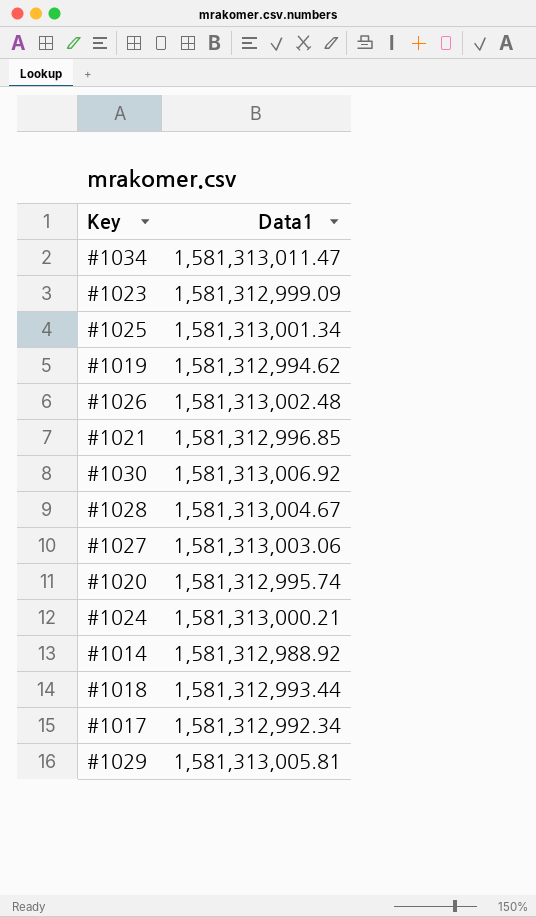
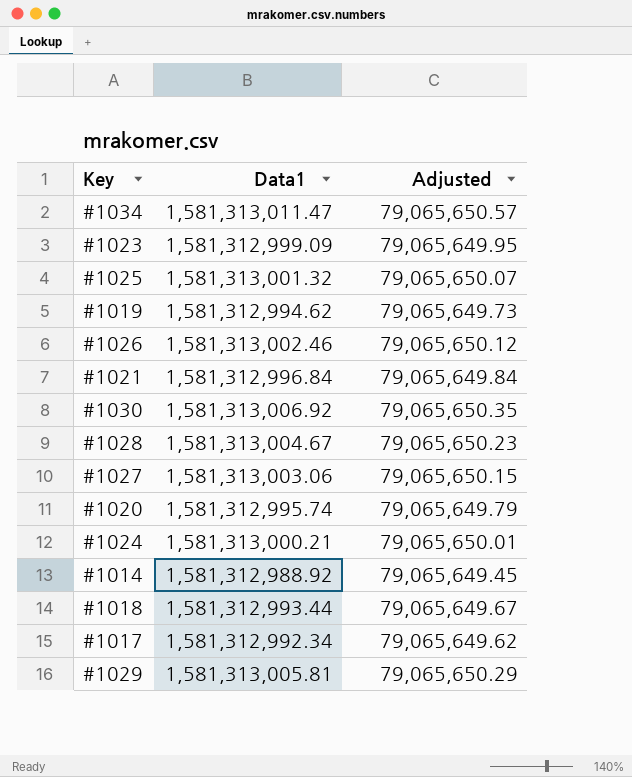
column Adjusted | formula: none -> [Data1] * 0.05
#1025 | Data1: 1,581,313,001.34 -> 1,581,313,001.32
#1026 | Data1: 1,581,313,002.48 -> 1,581,313,002.46
#1021 | Data1: 1,581,312,996.85 -> 1,581,312,996.84

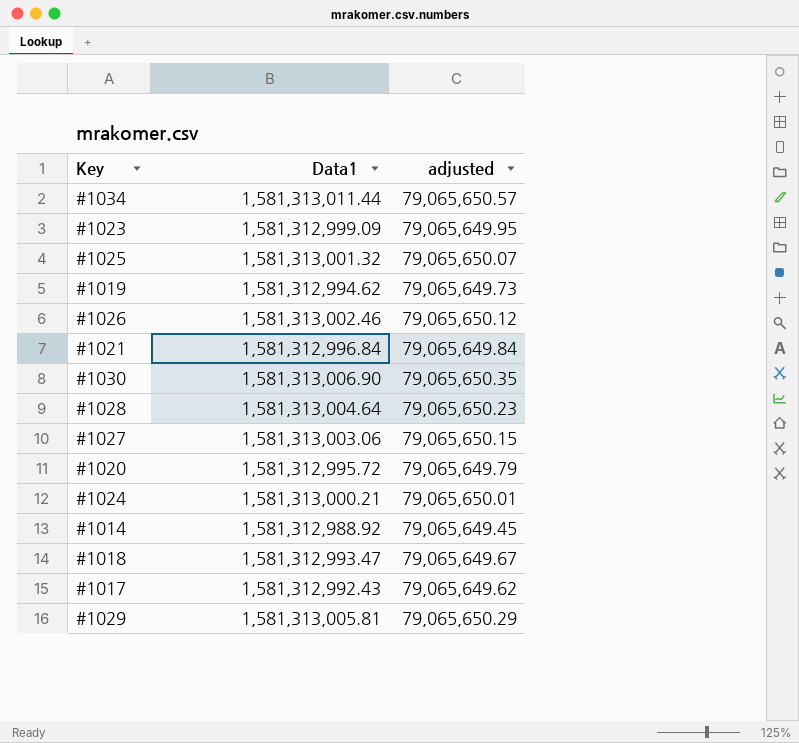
column name: Adjusted -> adjusted
#1034 | Data1: 1,581,313,011.47 -> 1,581,313,011.44
#1030 | Data1: 1,581,313,006.92 -> 1,581,313,006.90
#1028 | Data1: 1,581,313,004.67 -> 1,581,313,004.64
#1020 | Data1: 1,581,312,995.74 -> 1,581,312,995.72
#1018 | Data1: 1,581,312,993.44 -> 1,581,312,993.47
#1017 | Data1: 1,581,312,992.34 -> 1,581,312,992.43

